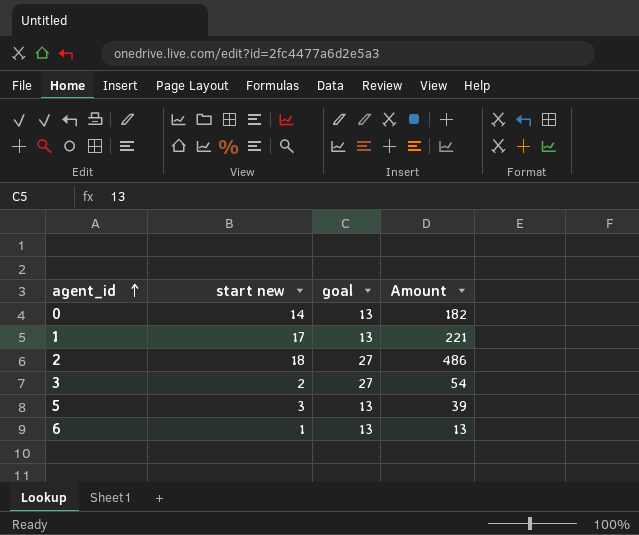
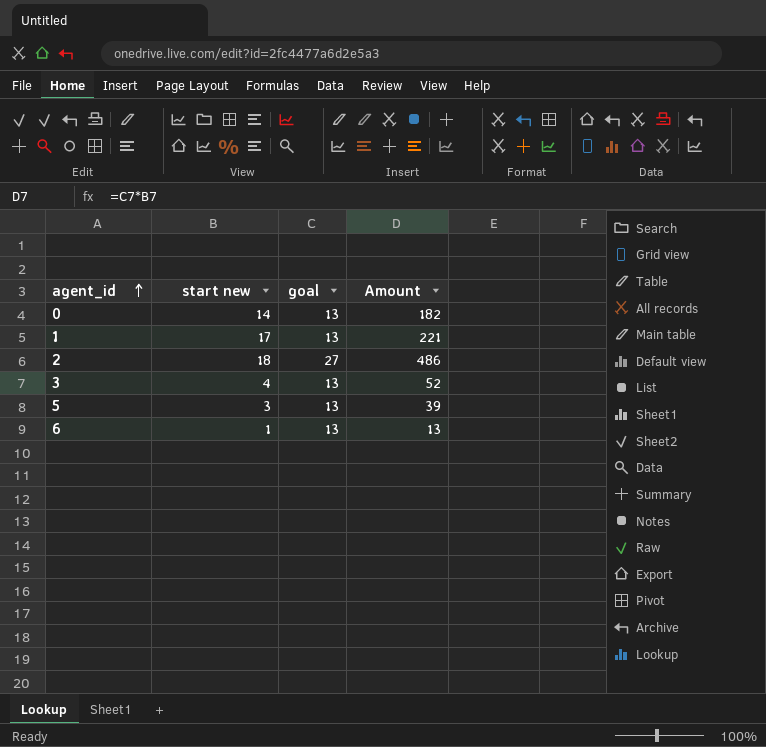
3 | start new: 2 -> 4
3 | goal: 27 -> 13
3 | Amount: 54 -> 52

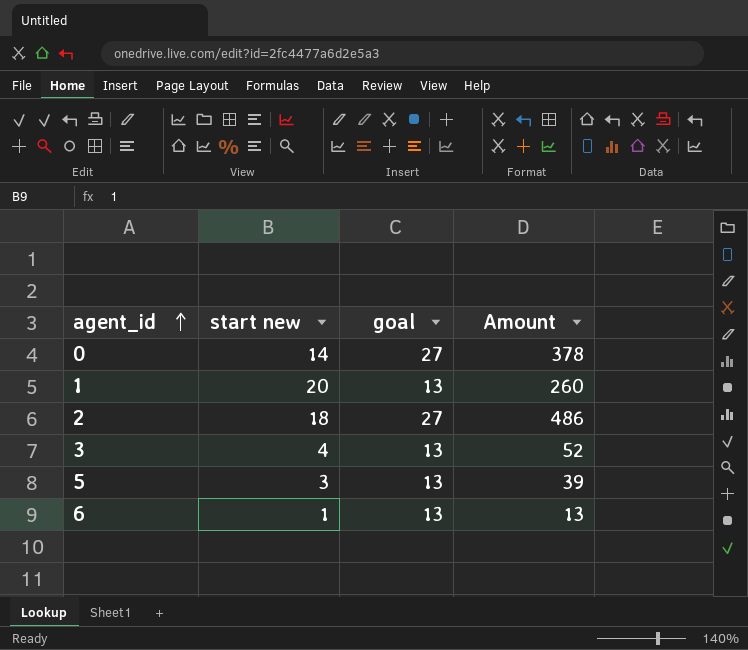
0 | goal: 13 -> 27
0 | Amount: 182 -> 378
1 | start new: 17 -> 20
1 | Amount: 221 -> 260

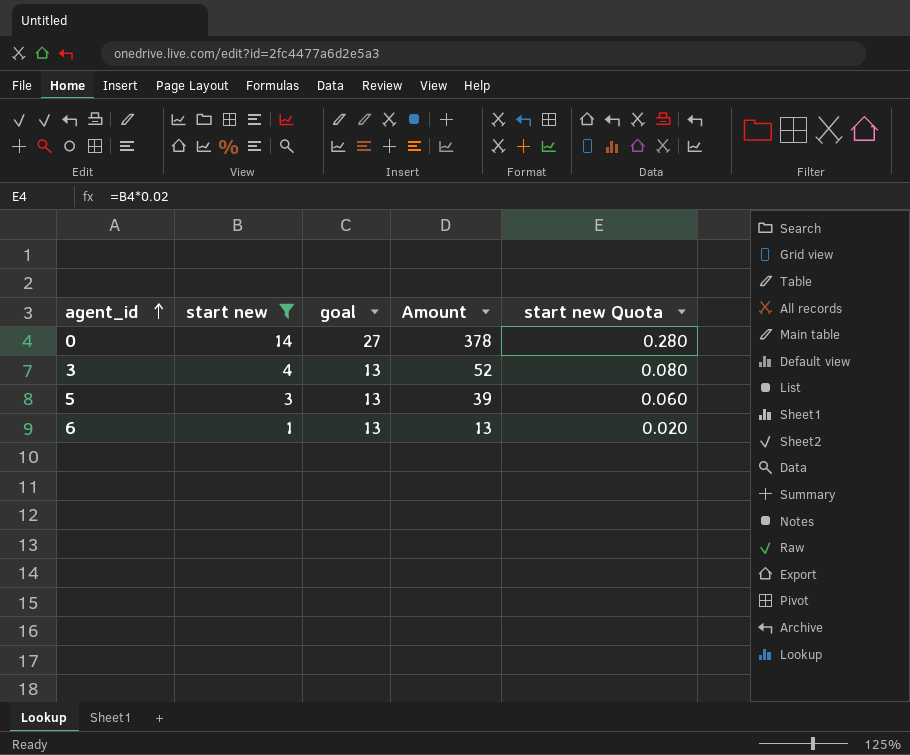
filter: none -> start new <= 14
column start new Quota | formula: none -> [start new] * 0.02

